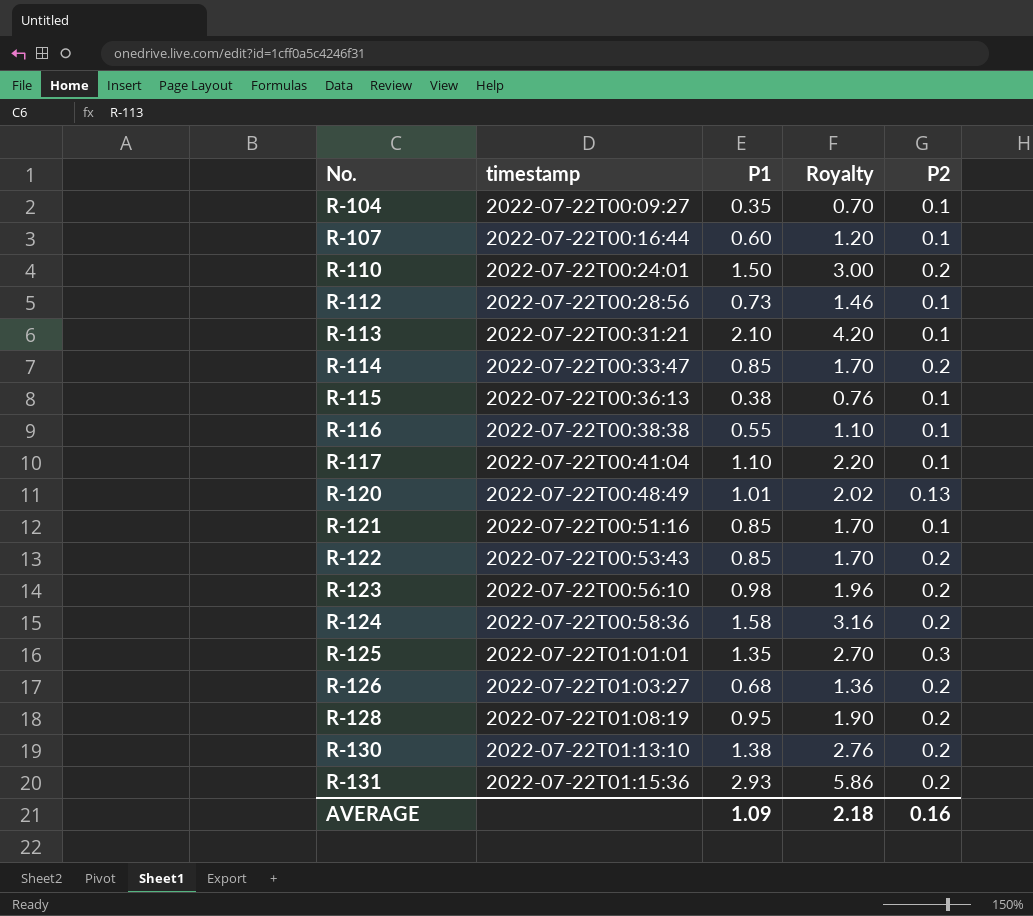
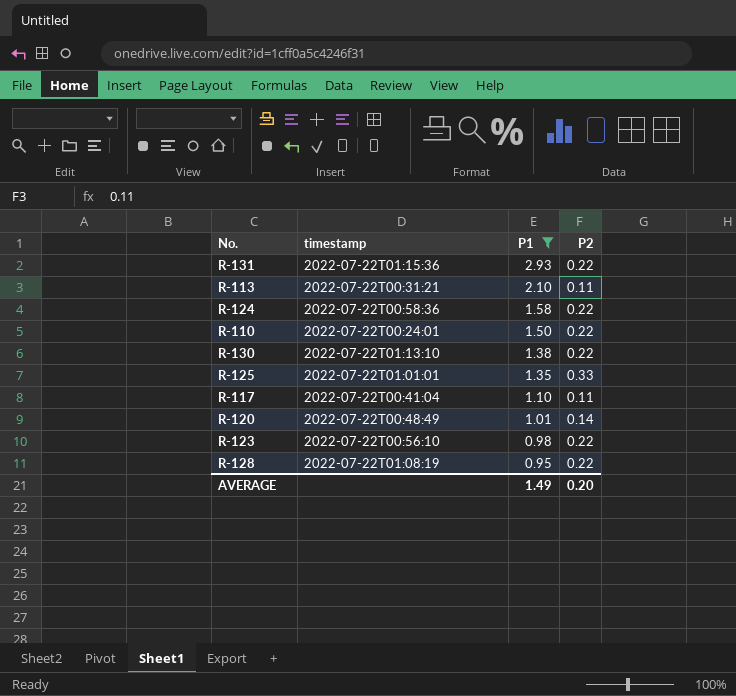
filter: none -> P1 >= 0.95
row order: No. ascending -> P1 descending
column Royalty | formula: [P1] * 2 -> none
R-131 | P2: 0.2 -> 0.22
R-113 | P2: 0.1 -> 0.11
R-124 | P2: 0.2 -> 0.22
R-110 | P2: 0.2 -> 0.22
R-130 | P2: 0.2 -> 0.22
R-125 | P2: 0.3 -> 0.33
R-117 | P2: 0.1 -> 0.11
R-120 | P2: 0.13 -> 0.14
R-123 | P2: 0.2 -> 0.22
R-128 | P2: 0.2 -> 0.22
AVERAGE | P1: 1.09 -> 1.49
AVERAGE | P2: 0.16 -> 0.20

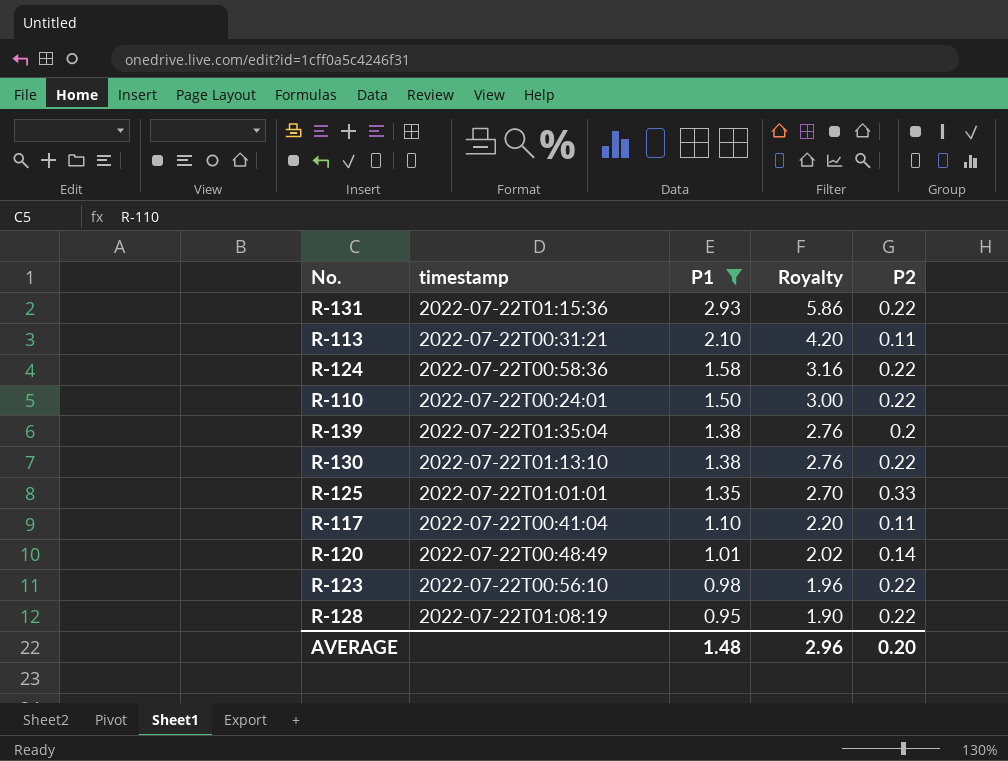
column Royalty | formula: none -> [P1] * 2
row R-139: none -> 2022-07-22T01:35:04 | 1.38 | 2.76 | 0.2
AVERAGE | P1: 1.49 -> 1.48

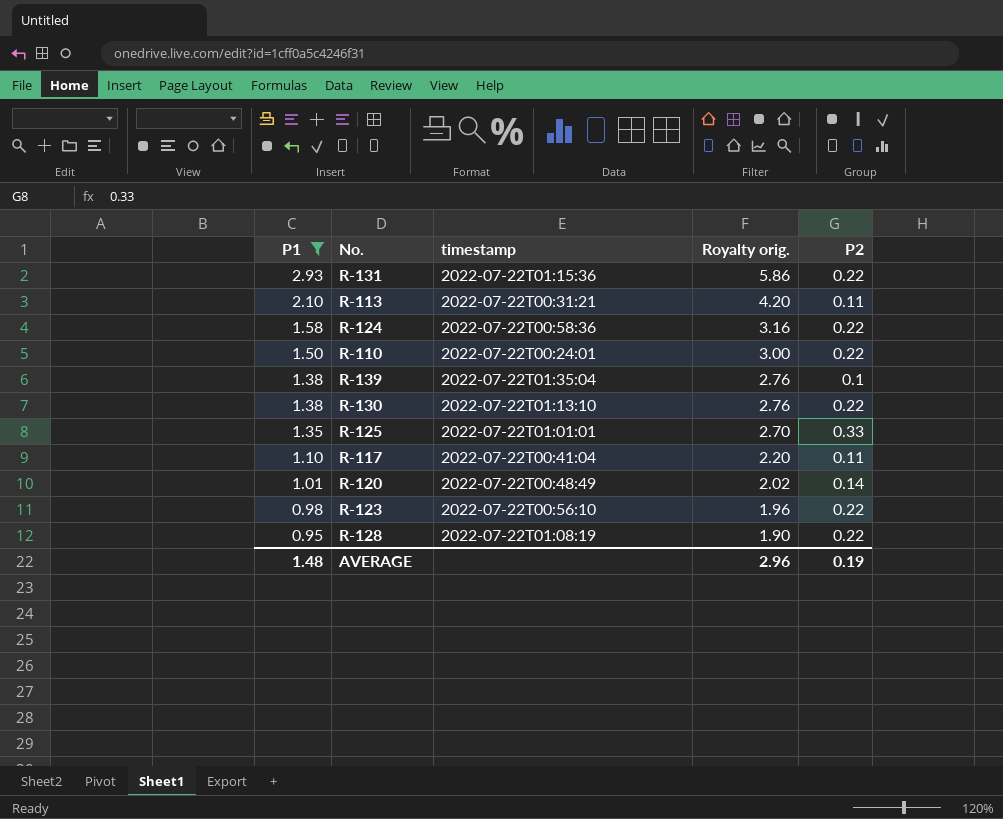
column P1 | position: 3 -> 1
column name: Royalty -> Royalty orig.
R-139 | P2: 0.2 -> 0.1
AVERAGE | P2: 0.20 -> 0.19

